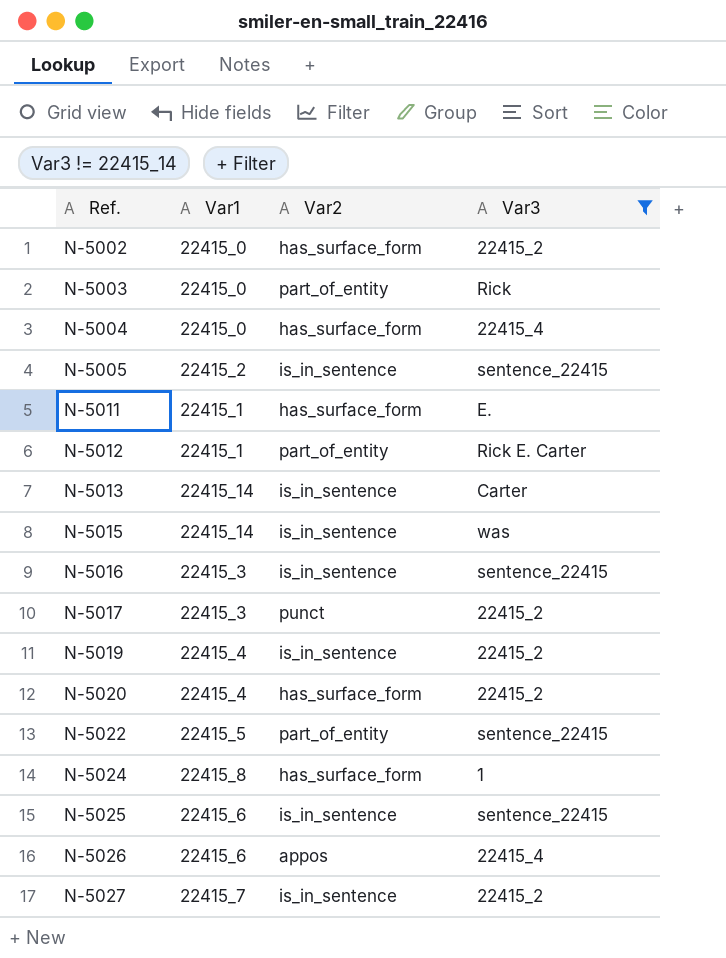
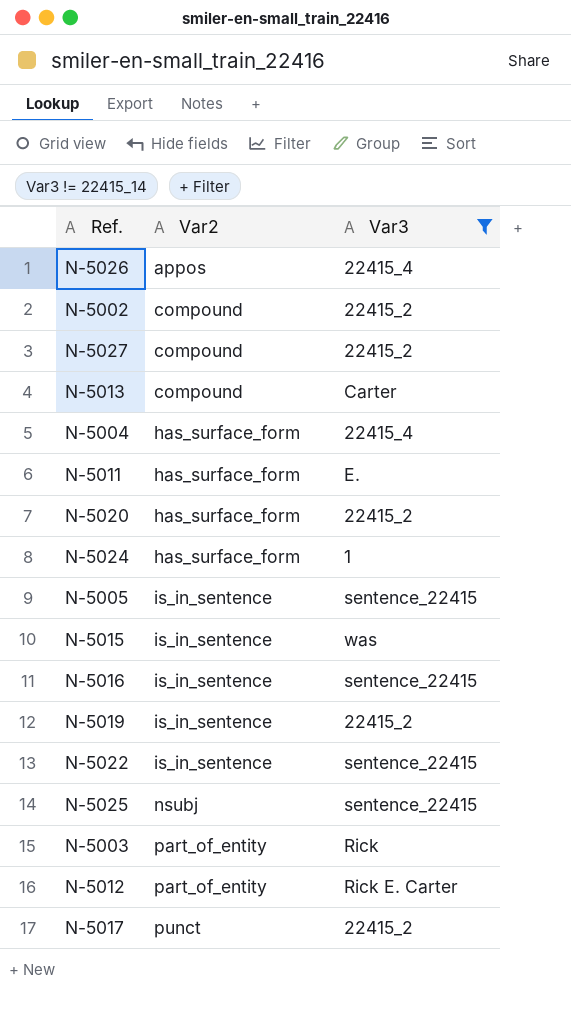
row order: Ref. ascending -> Var2 ascending
column Var1 | position: 2 -> none
N-5002 | Var2: has_surface_form -> compound
N-5027 | Var2: is_in_sentence -> compound
N-5013 | Var2: is_in_sentence -> compound
N-5022 | Var2: part_of_entity -> is_in_sentence
N-5025 | Var2: is_in_sentence -> nsubj

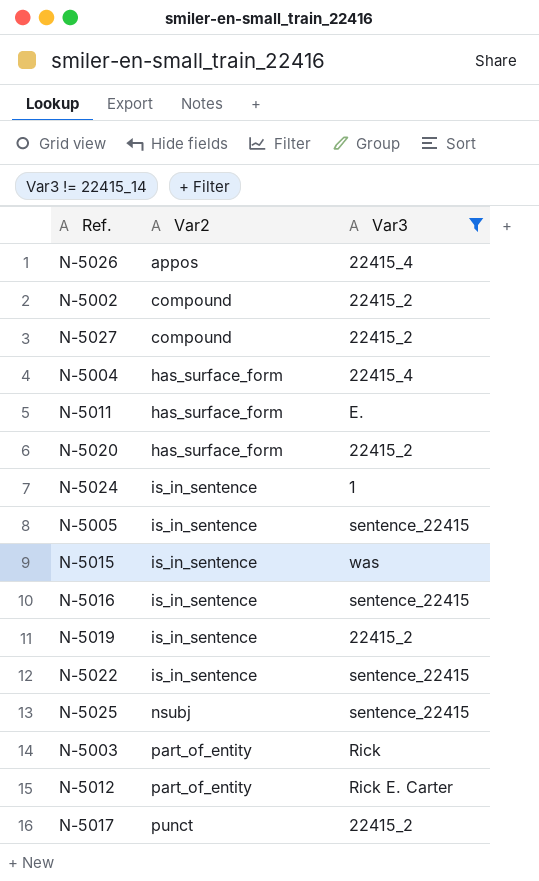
row N-5013: compound | Carter -> none
N-5024 | Var2: has_surface_form -> is_in_sentence

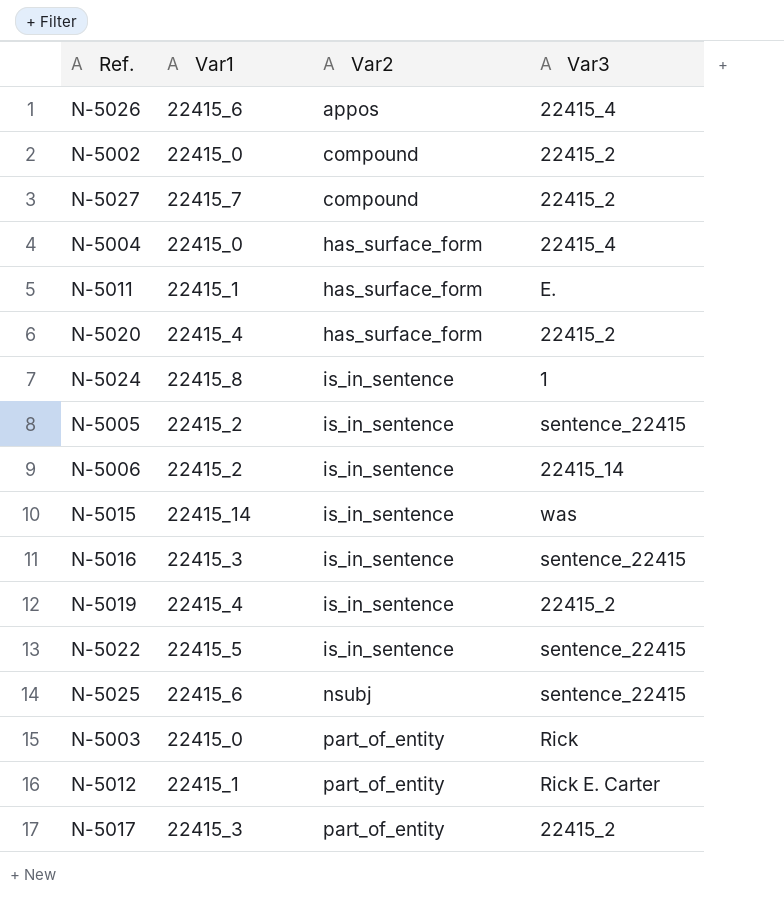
filter: Var3 != 22415_14 -> none
column Var1 | position: none -> 2
N-5017 | Var2: punct -> part_of_entity

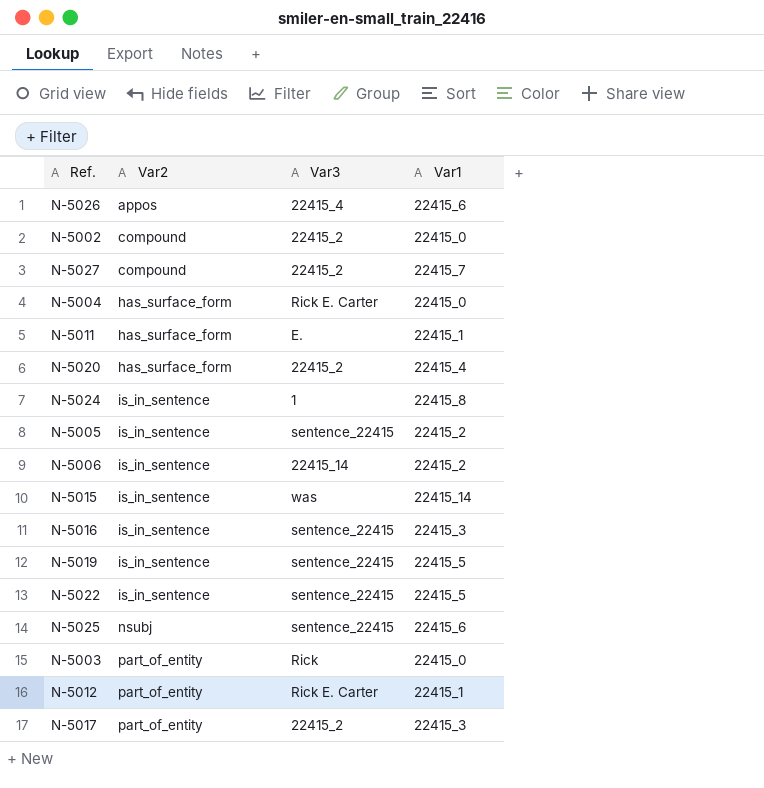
column Var1 | position: 2 -> 4
N-5004 | Var3: 22415_4 -> Rick E. Carter
N-5019 | Var3: 22415_2 -> sentence_22415
N-5019 | Var1: 22415_4 -> 22415_5

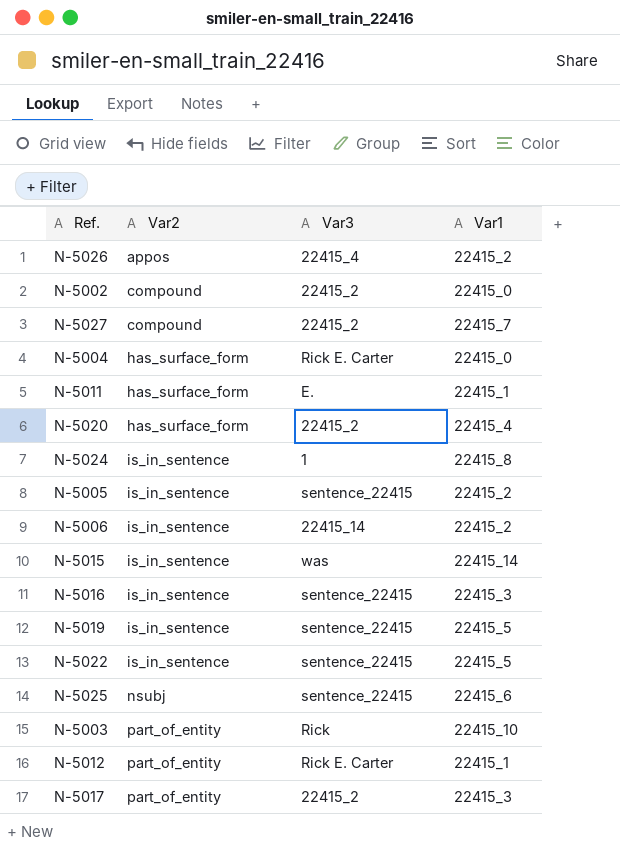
N-5026 | Var1: 22415_6 -> 22415_2
N-5003 | Var1: 22415_0 -> 22415_10

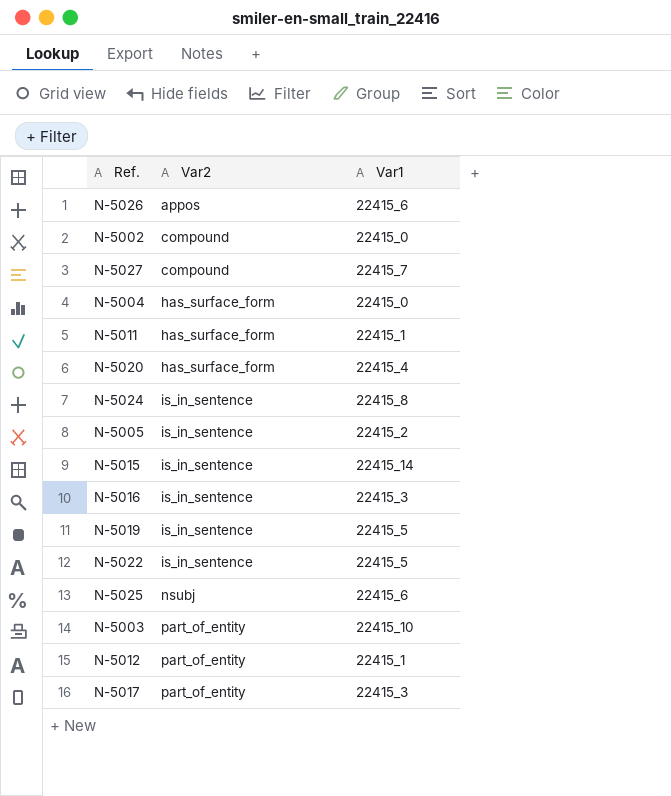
column Var3 | position: 3 -> none
row N-5006: is_in_sentence | 22415_14 | 22415_2 -> none
N-5026 | Var1: 22415_2 -> 22415_6

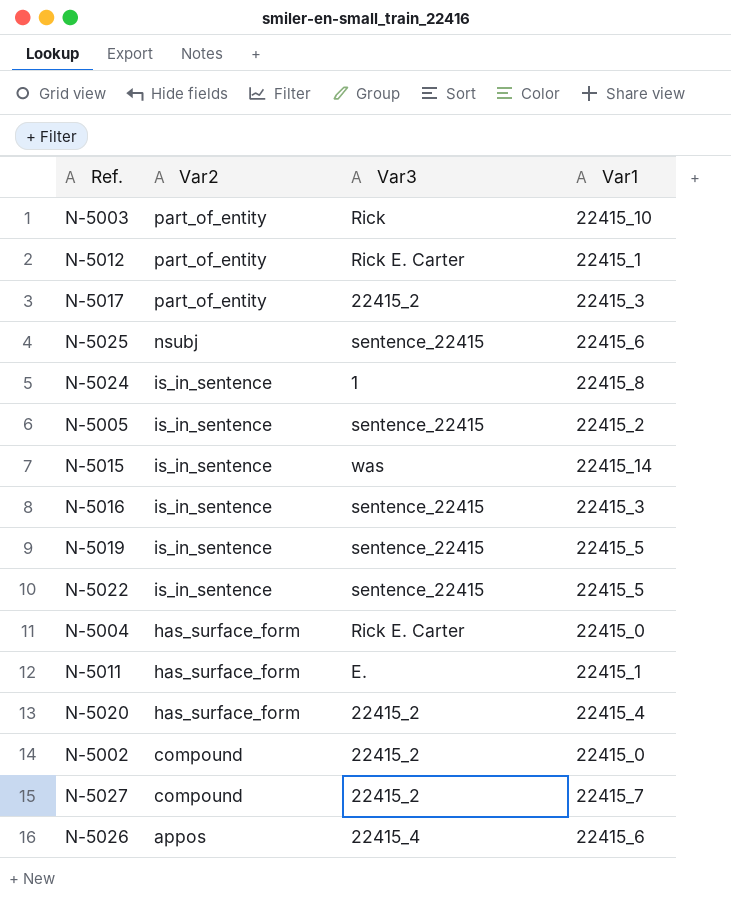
row order: Var2 ascending -> Var2 descending
column Var3 | position: none -> 3

